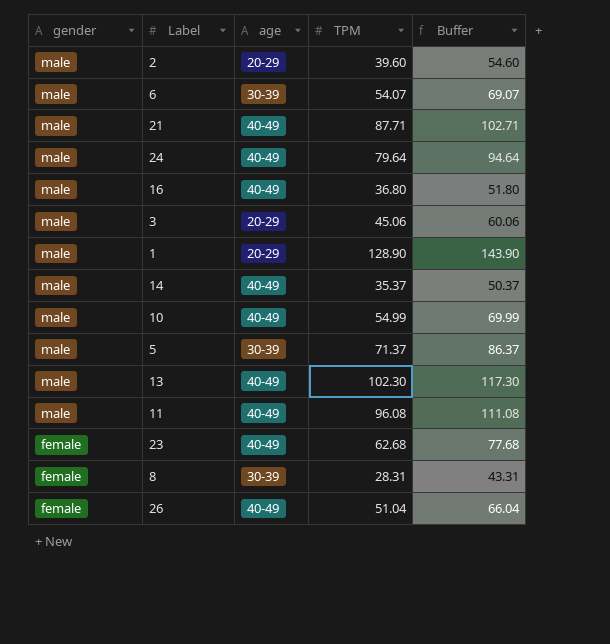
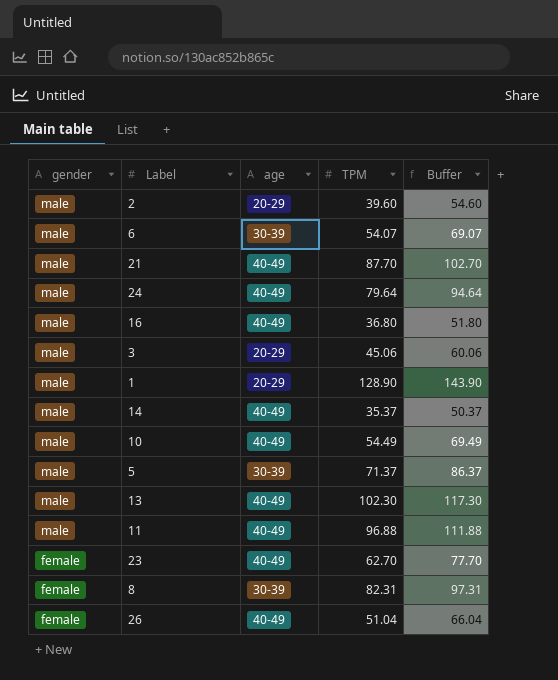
21 | TPM: 87.71 -> 87.70
21 | Buffer: 102.71 -> 102.70
10 | TPM: 54.99 -> 54.49
10 | Buffer: 69.99 -> 69.49
11 | TPM: 96.08 -> 96.88
11 | Buffer: 111.08 -> 111.88
23 | TPM: 62.68 -> 62.70
23 | Buffer: 77.68 -> 77.70
8 | TPM: 28.31 -> 82.31
8 | Buffer: 43.31 -> 97.31

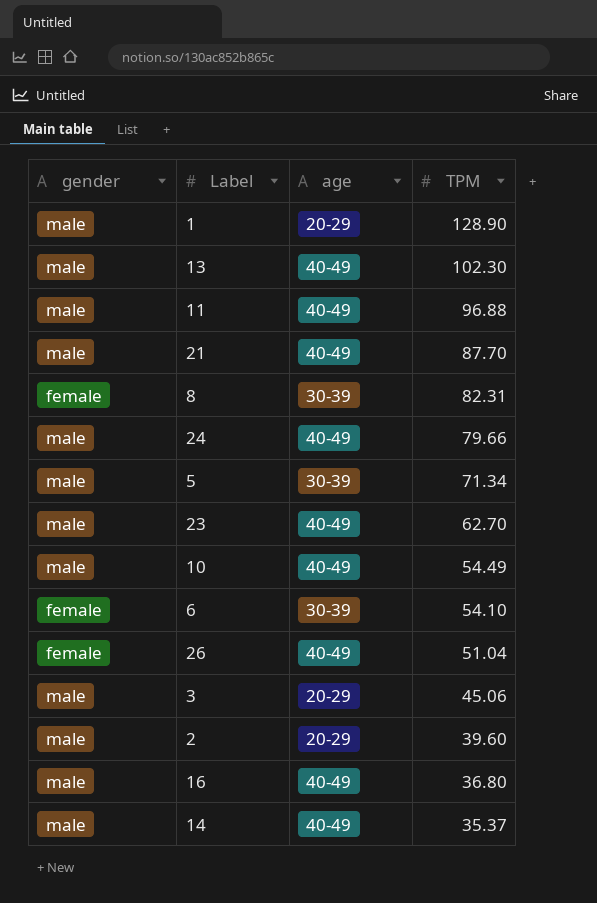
row order: gender descending -> TPM descending
column Buffer | formula: [TPM] + 15 -> none
24 | TPM: 79.64 -> 79.66
5 | TPM: 71.37 -> 71.34
23 | gender: female -> male
6 | gender: male -> female
6 | TPM: 54.07 -> 54.10

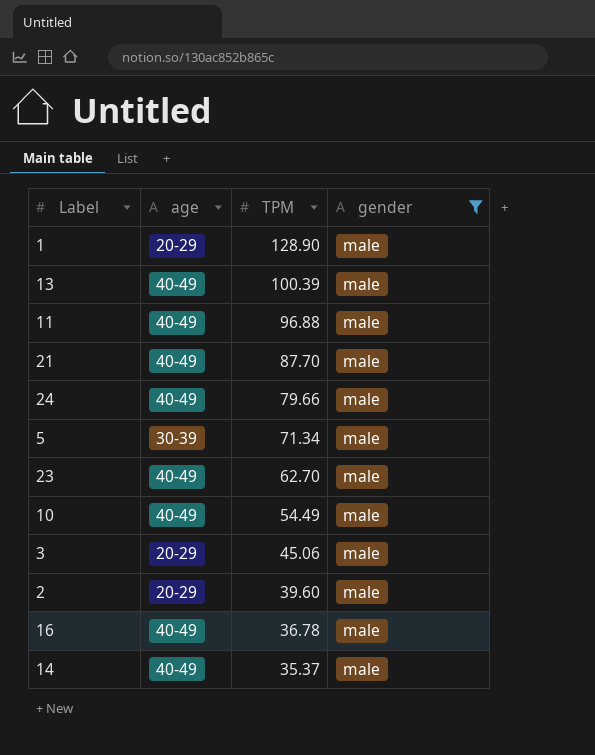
filter: none -> gender = male
column gender | position: 1 -> 4
13 | TPM: 102.30 -> 100.39
16 | TPM: 36.80 -> 36.78

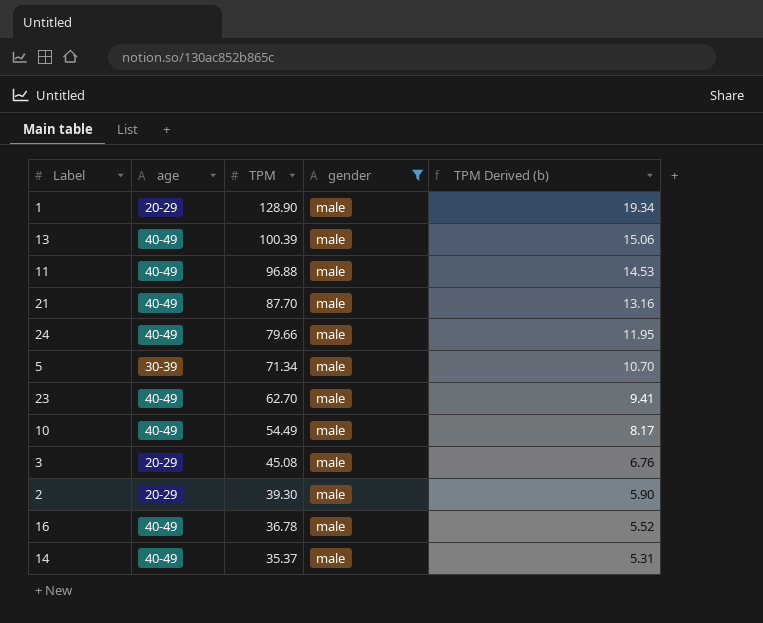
column TPM Derived (b) | formula: none -> [TPM] * 0.15
3 | TPM: 45.06 -> 45.08
2 | TPM: 39.60 -> 39.30

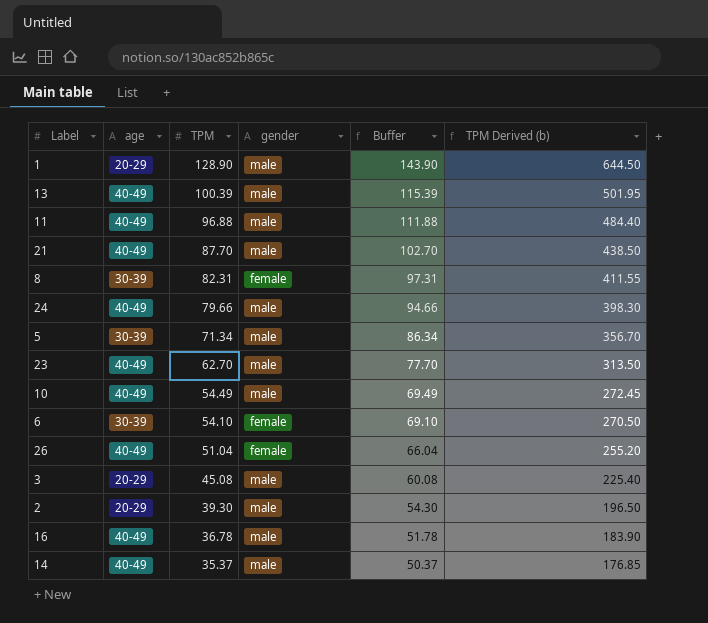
filter: gender = male -> none
column Buffer | formula: none -> [TPM] + 15
column TPM Derived (b) | formula: [TPM] * 0.15 -> [TPM] * 5

